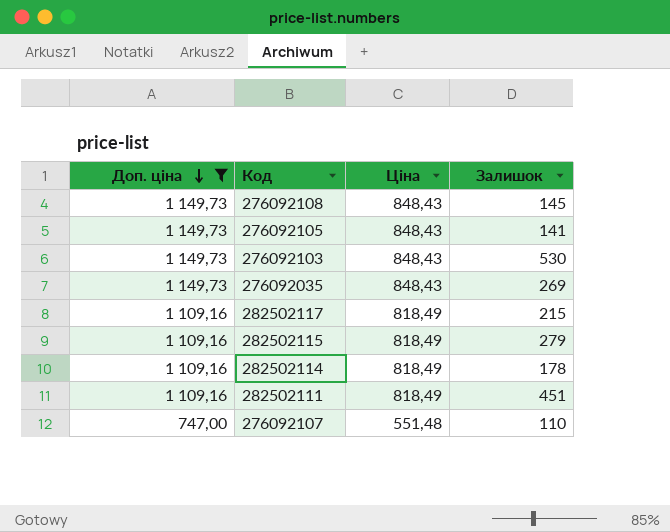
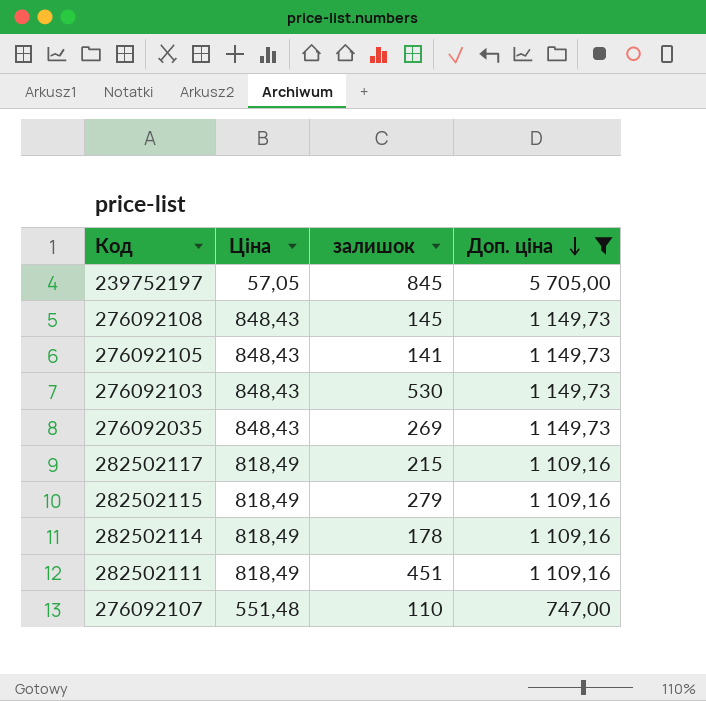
column name: Залишок -> залишок
column Доп. ціна | position: 1 -> 4
row 239752197: none -> 57,05 | 845 | 5 705,00

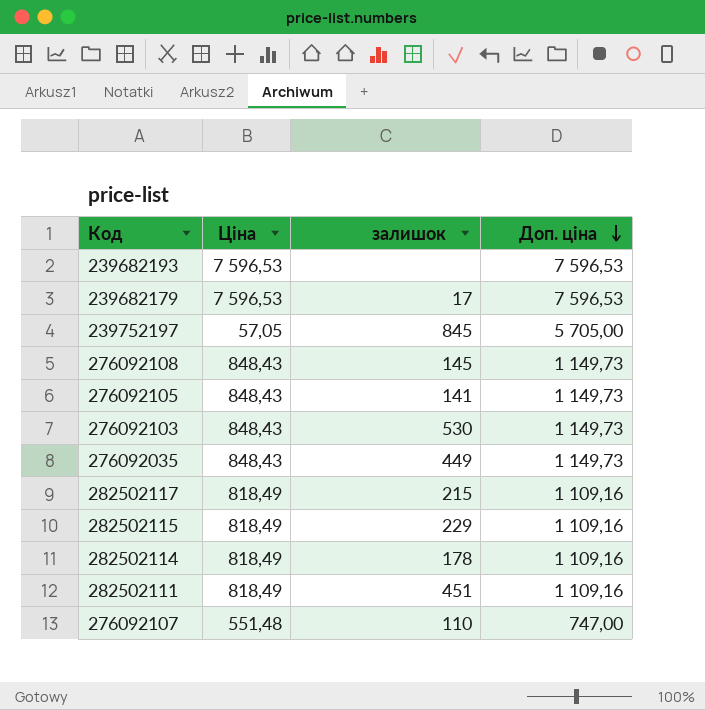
filter: Доп. ціна != 7 596,53 -> none
276092035 | залишок: 269 -> 449
282502115 | залишок: 279 -> 229

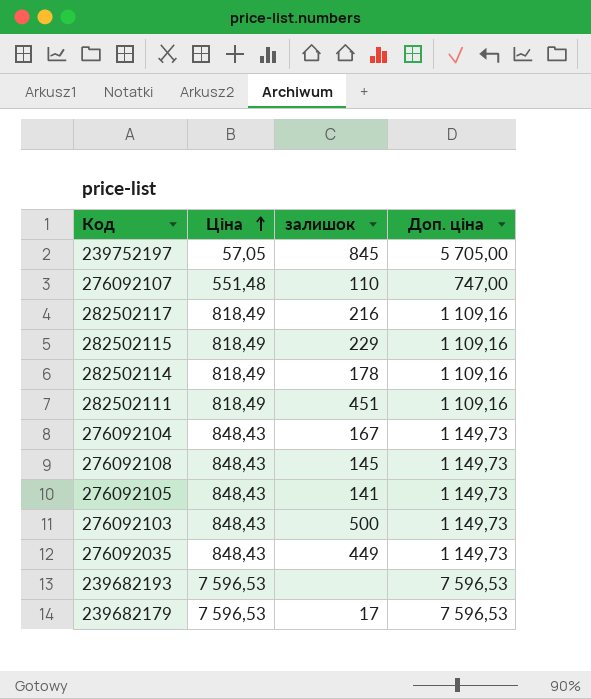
row order: Доп. ціна descending -> Ціна ascending
282502117 | залишок: 215 -> 216
row 276092104: none -> 848,43 | 167 | 1 149,73
276092103 | залишок: 530 -> 500

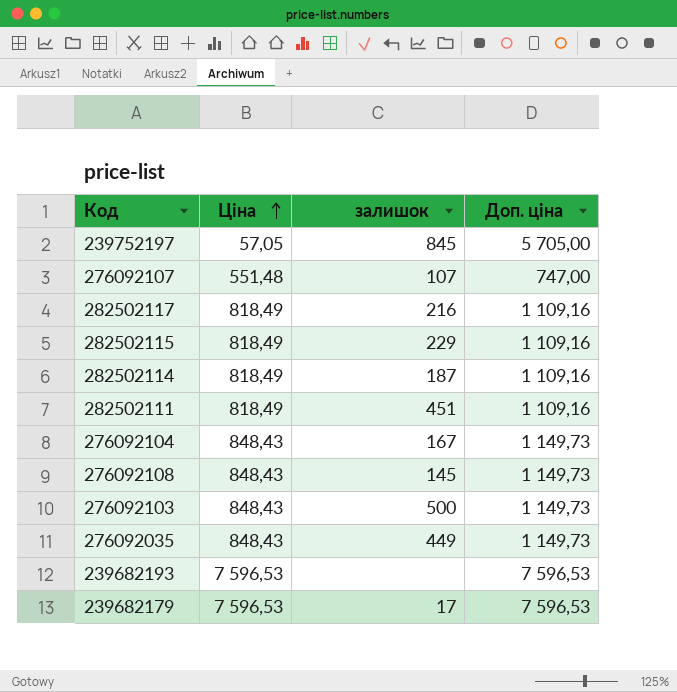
row 276092105: 848,43 | 141 | 1 149,73 -> none
276092107 | залишок: 110 -> 107
282502114 | залишок: 178 -> 187

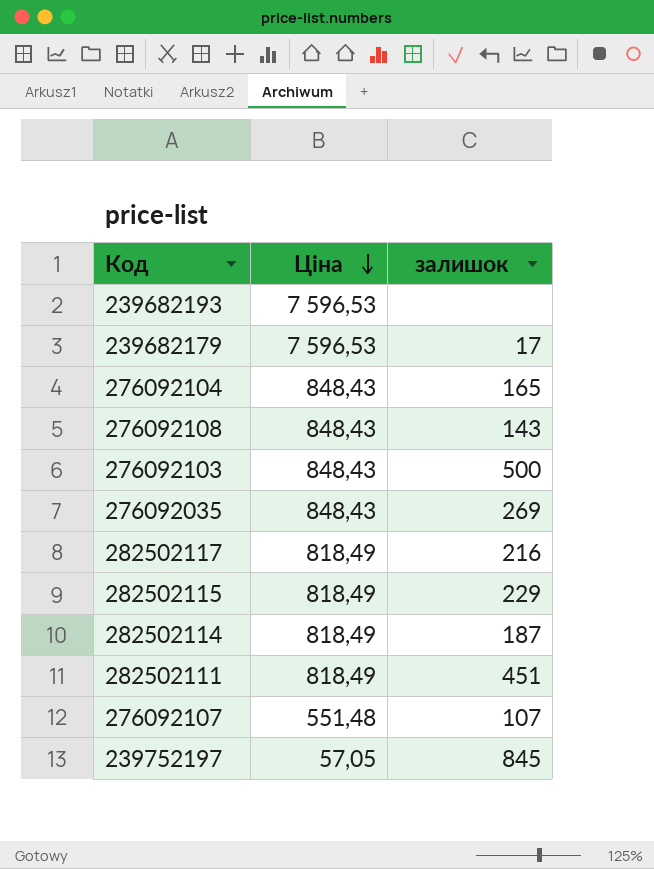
row order: Ціна ascending -> Ціна descending
column Доп. ціна | position: 4 -> none
276092104 | залишок: 167 -> 165
276092108 | залишок: 145 -> 143
276092035 | залишок: 449 -> 269

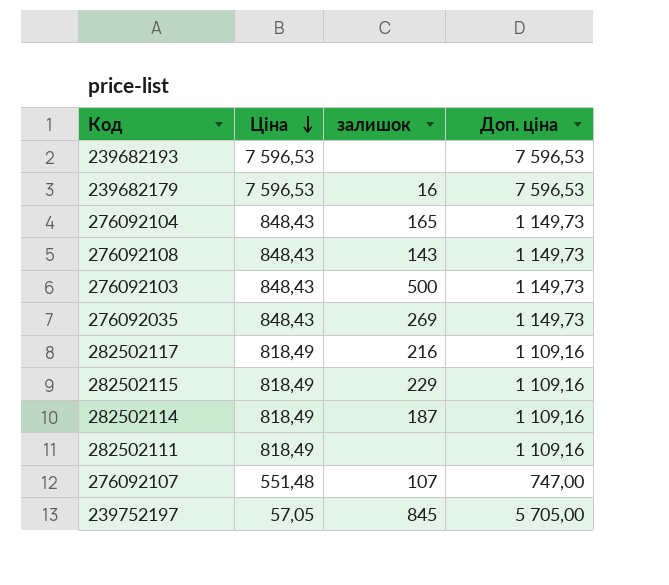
column Доп. ціна | position: none -> 4
239682179 | залишок: 17 -> 16
282502111 | залишок: 451 -> none

